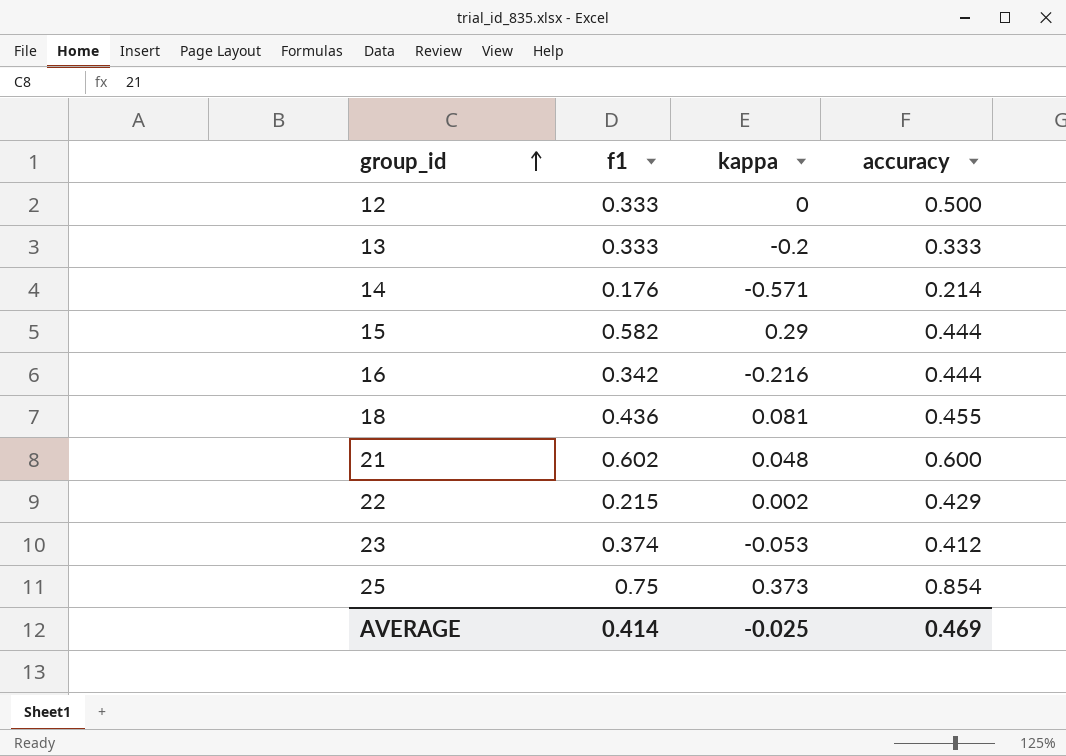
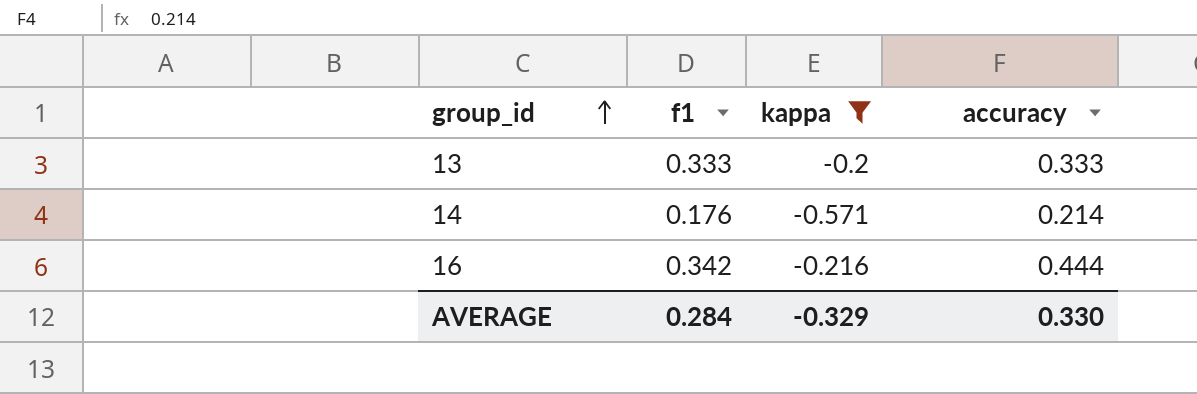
filter: none -> kappa <= -0.2
AVERAGE | f1: 0.414 -> 0.284
AVERAGE | kappa: -0.025 -> -0.329
AVERAGE | accuracy: 0.469 -> 0.330

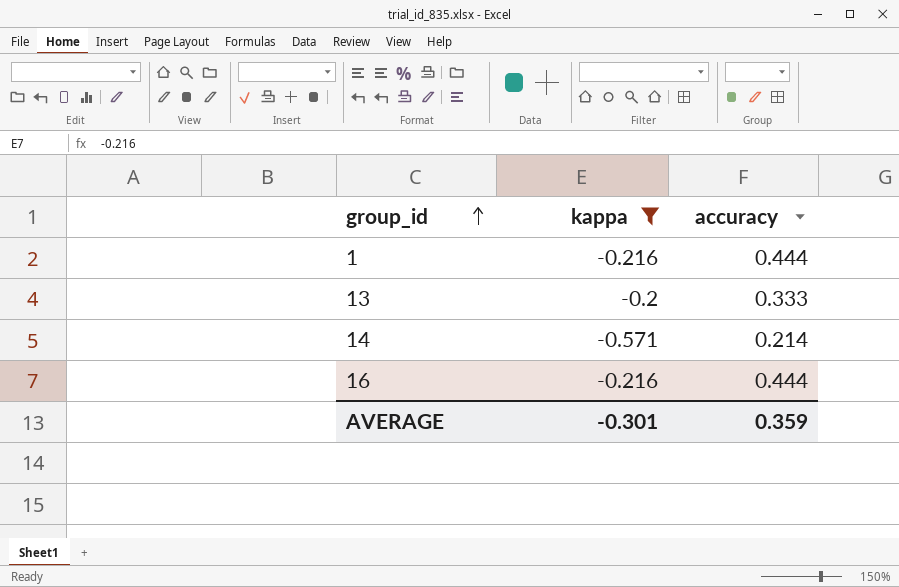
column f1 | position: 2 -> none
row 1: none -> -0.216 | 0.444
AVERAGE | kappa: -0.329 -> -0.301
AVERAGE | accuracy: 0.330 -> 0.359

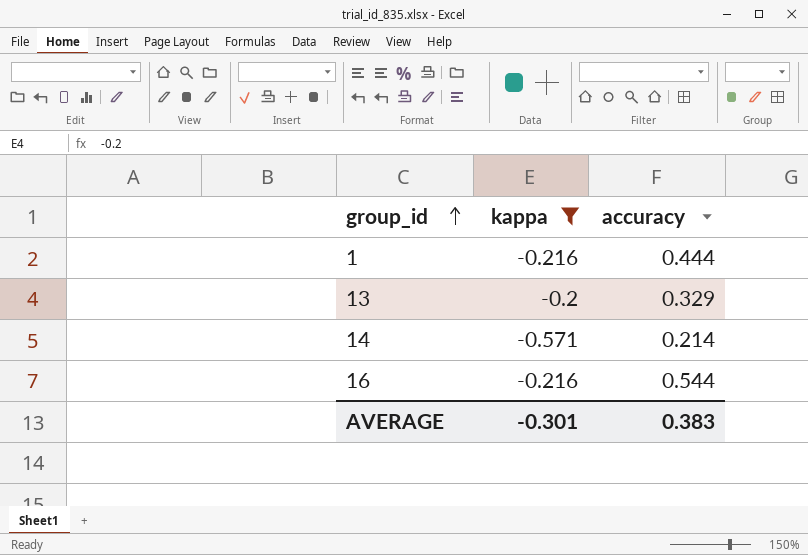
13 | accuracy: 0.333 -> 0.329
16 | accuracy: 0.444 -> 0.544
AVERAGE | accuracy: 0.359 -> 0.383

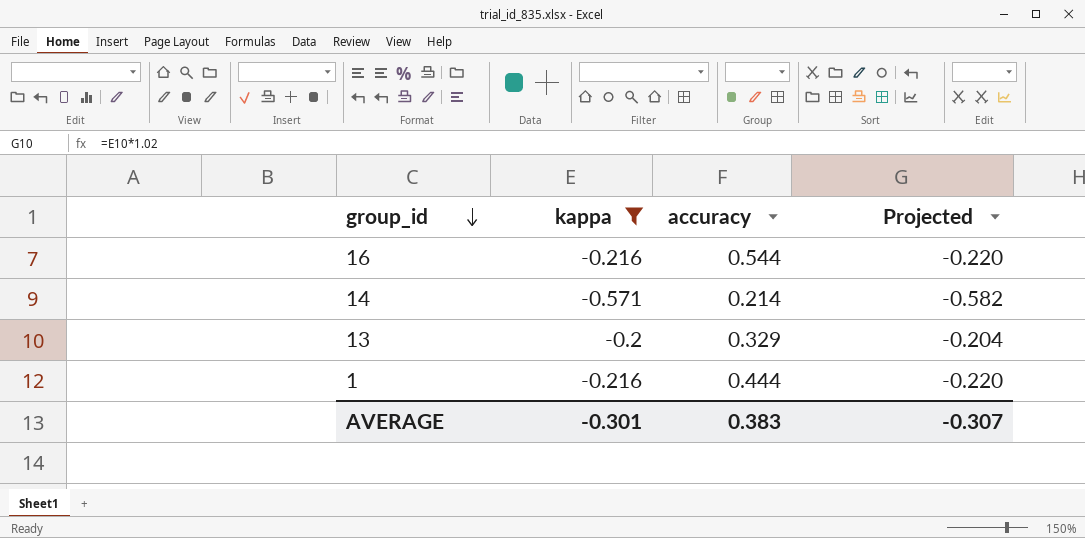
row order: group_id ascending -> group_id descending
column Projected | formula: none -> [kappa] * 1.02

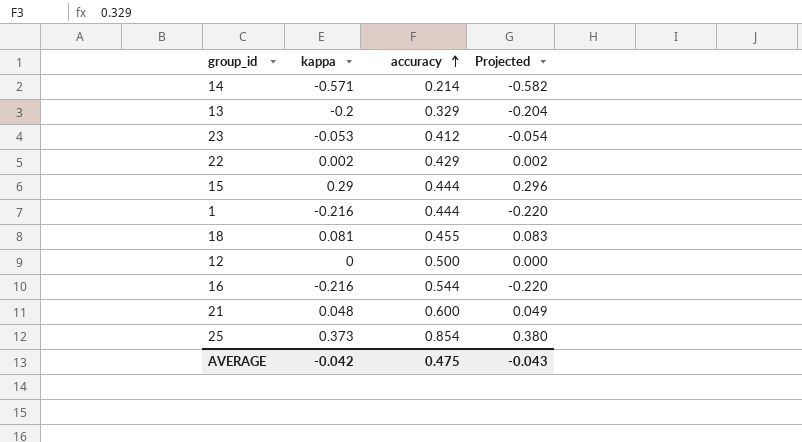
filter: kappa <= -0.2 -> none
row order: group_id descending -> accuracy ascending
AVERAGE | kappa: -0.301 -> -0.042
AVERAGE | accuracy: 0.383 -> 0.475
AVERAGE | Projected: -0.307 -> -0.043

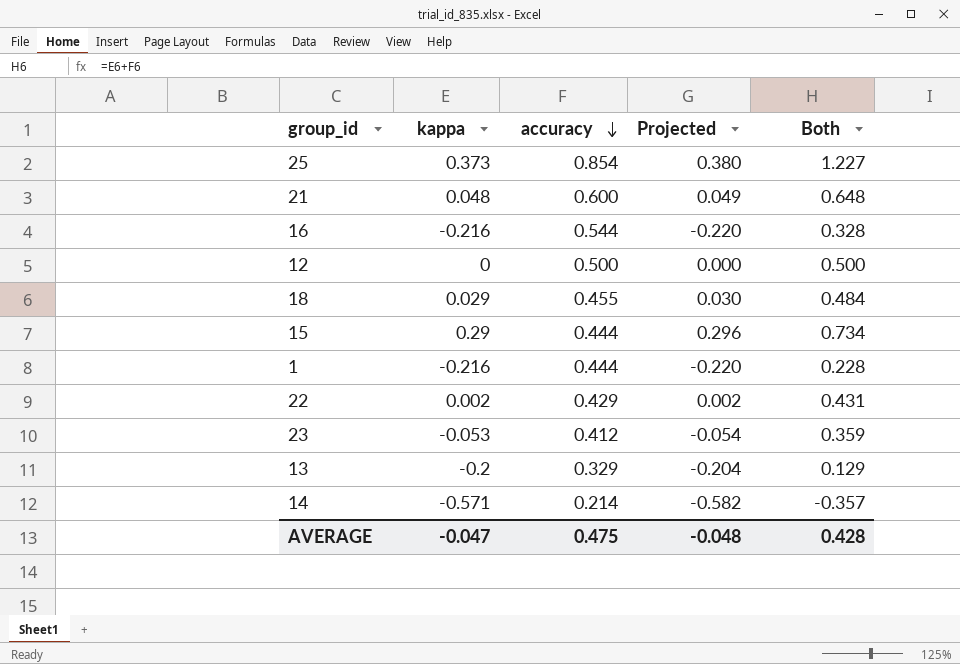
row order: accuracy ascending -> accuracy descending
column Both | formula: none -> [kappa] + [accuracy]
18 | kappa: 0.081 -> 0.029
18 | Projected: 0.083 -> 0.030
AVERAGE | kappa: -0.042 -> -0.047
AVERAGE | Projected: -0.043 -> -0.048

